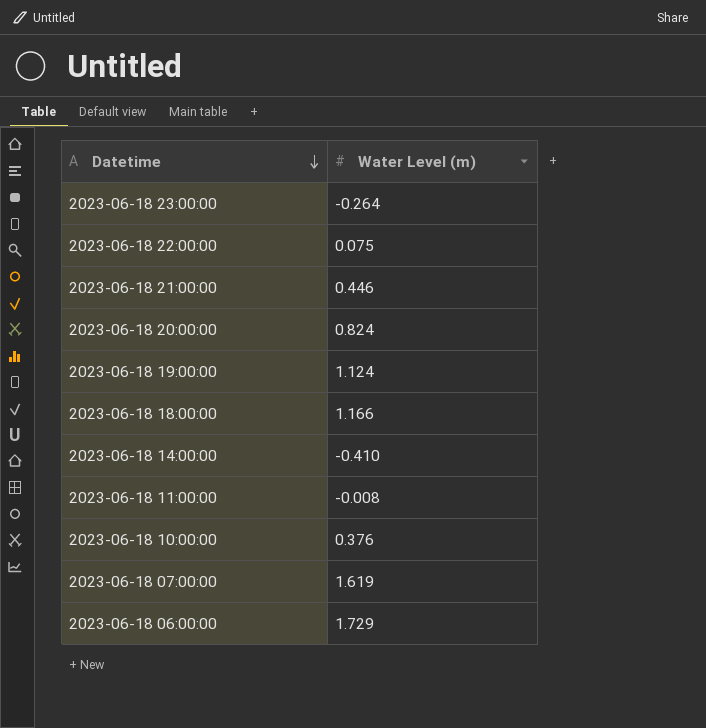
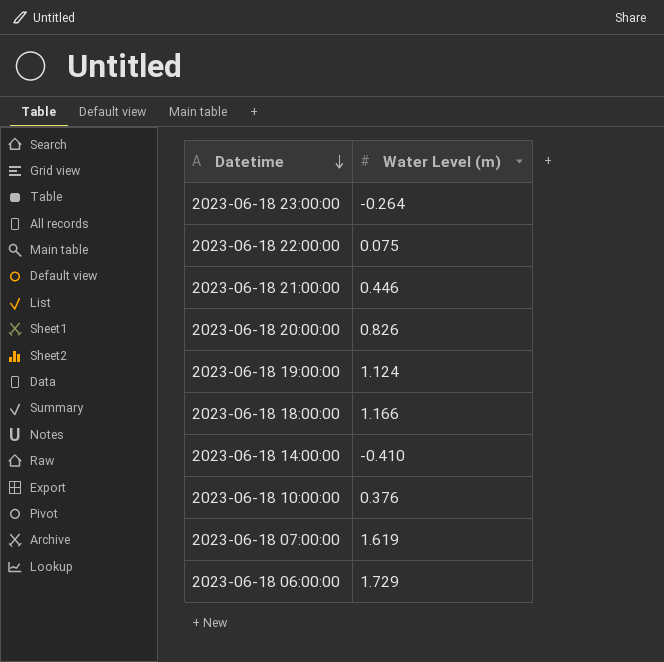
row 2023-06-18 11:00:00: -0.008 -> none
2023-06-18 20:00:00 | Water Level (m): 0.824 -> 0.826

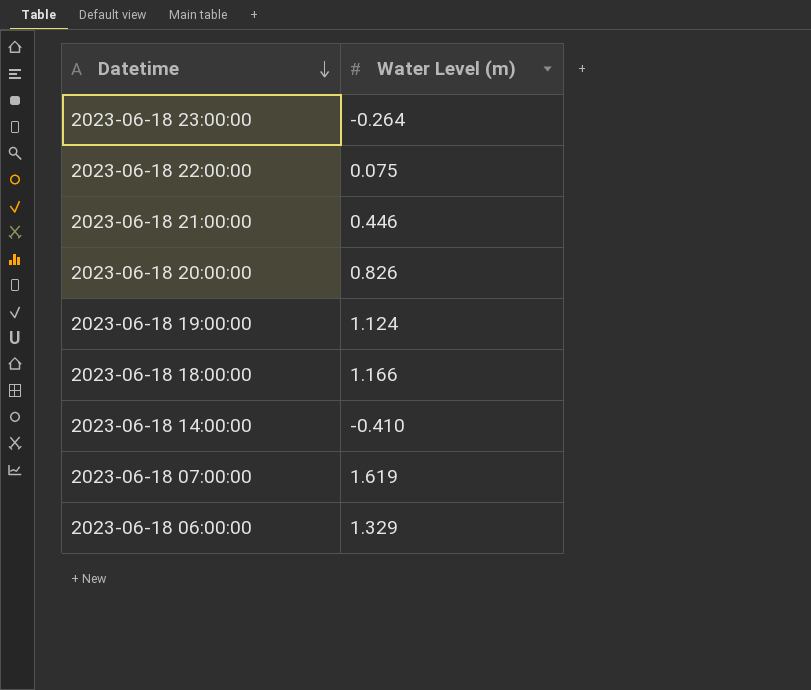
row 2023-06-18 10:00:00: 0.376 -> none
2023-06-18 06:00:00 | Water Level (m): 1.729 -> 1.329

